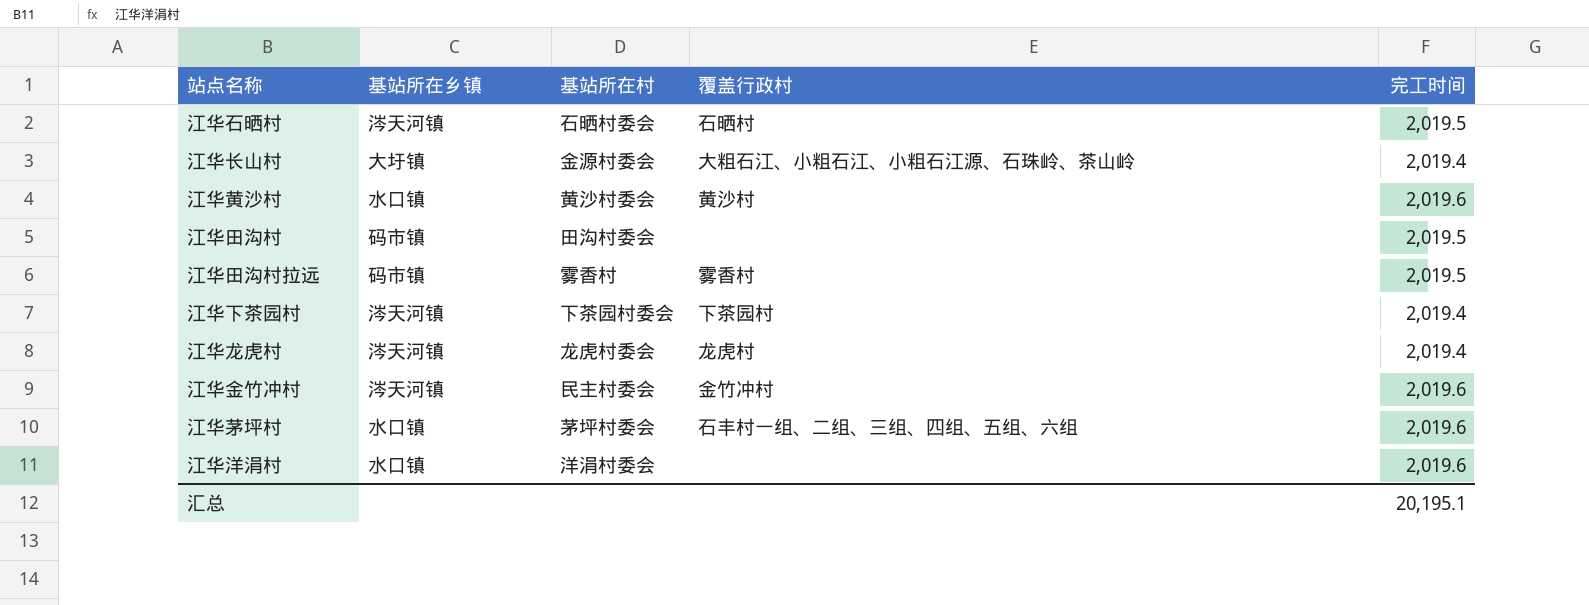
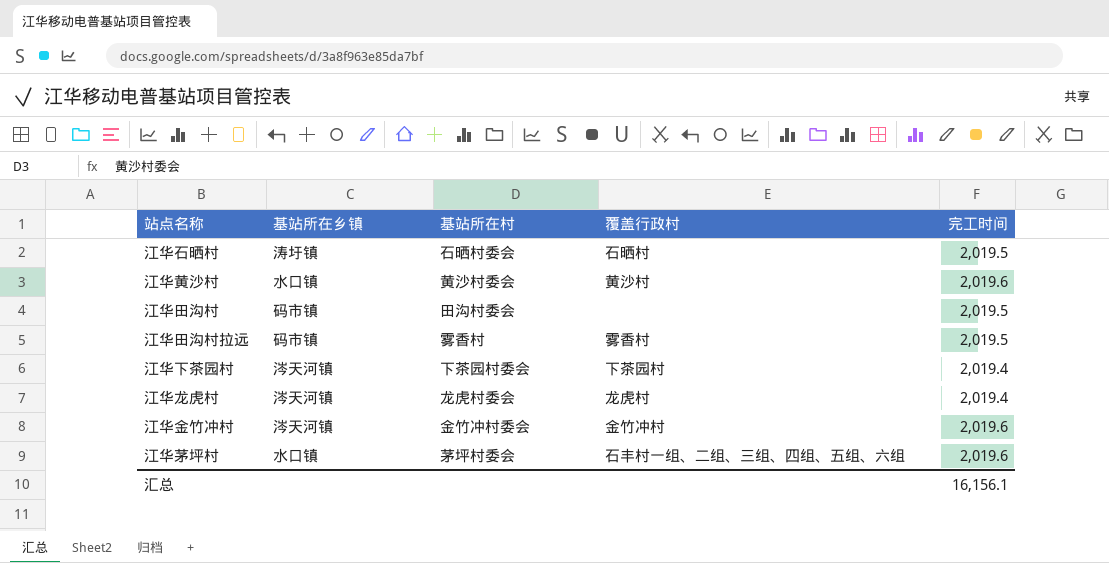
row 江华长山村: 大圩镇 | 金源村委会 | 大粗石江、小粗石江、小粗石江源、石珠岭、茶山岭 | 2,019.4 -> none
row 江华洋涓村: 水口镇 | 洋涓村委会 | none | 2,019.6 -> none
江华石晒村 | 基站所在乡镇: 涔天河镇 -> 涛圩镇
江华金竹冲村 | 基站所在村: 民主村委会 -> 金竹冲村委会
汇总 | 完工时间: 20,195.1 -> 16,156.1

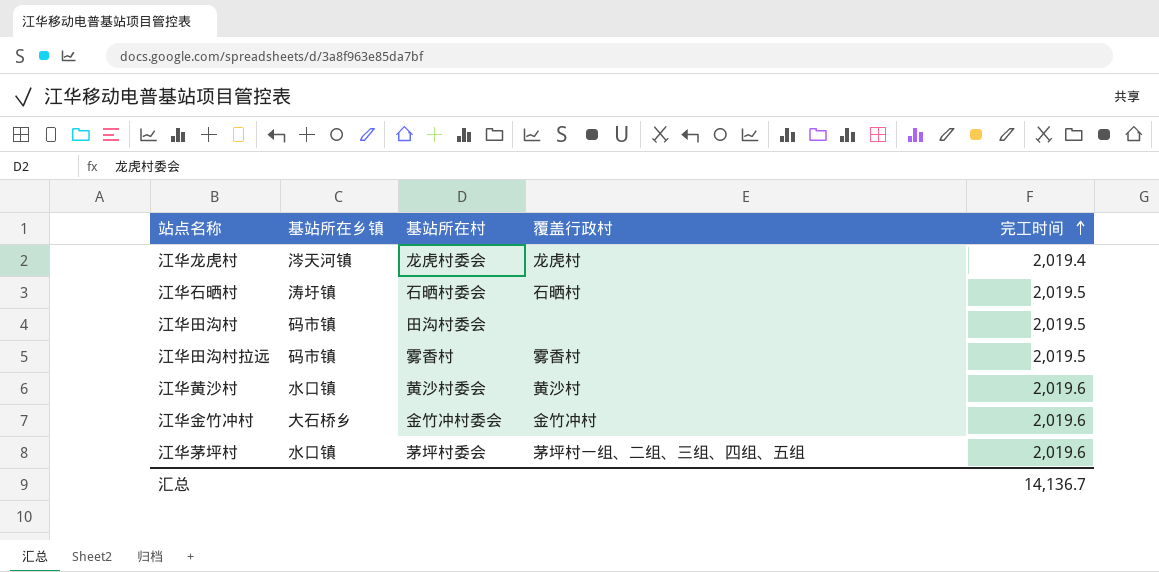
row order: none -> 完工时间 ascending
row 江华下茶园村: 涔天河镇 | 下茶园村委会 | 下茶园村 | 2,019.4 -> none
江华金竹冲村 | 基站所在乡镇: 涔天河镇 -> 大石桥乡
江华茅坪村 | 覆盖行政村: 石丰村一组、二组、三组、四组、五组、六组 -> 茅坪村一组、二组、三组、四组、五组
汇总 | 完工时间: 16,156.1 -> 14,136.7

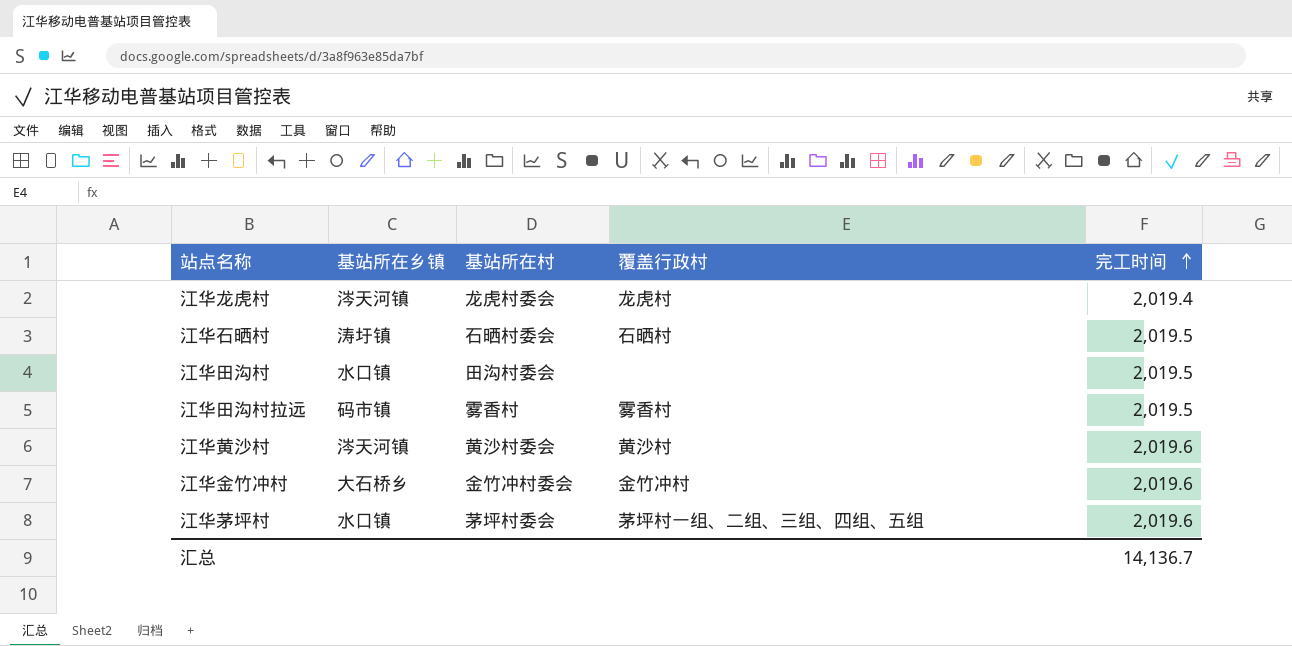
江华田沟村 | 基站所在乡镇: 码市镇 -> 水口镇
江华黄沙村 | 基站所在乡镇: 水口镇 -> 涔天河镇

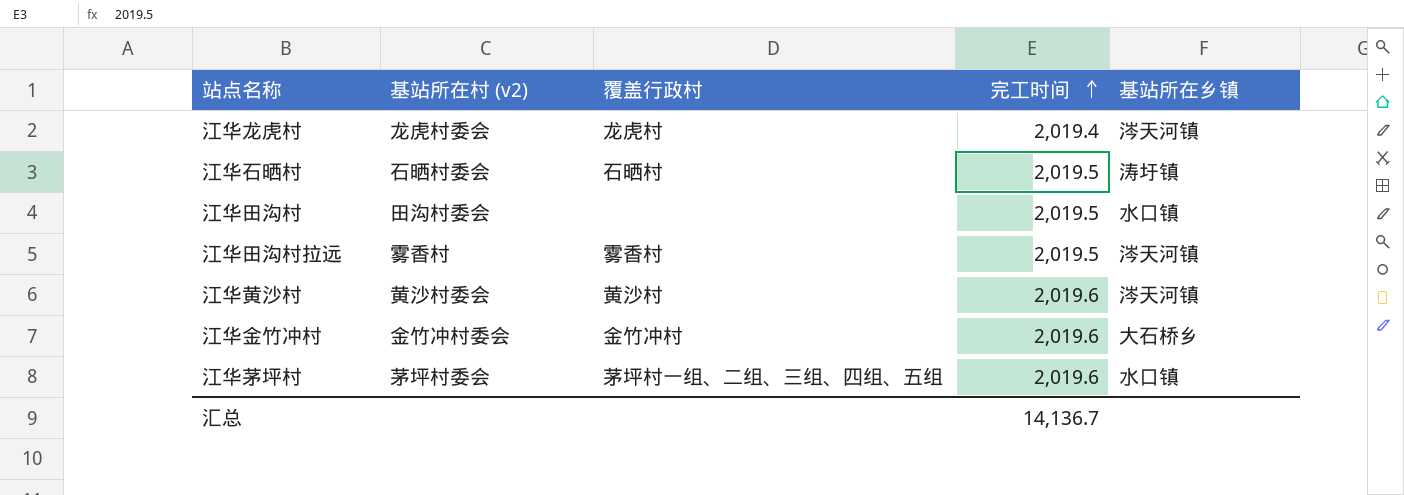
column name: 基站所在村 -> 基站所在村 (v2)
column 基站所在乡镇 | position: 2 -> 5
江华田沟村拉远 | 基站所在乡镇: 码市镇 -> 涔天河镇

